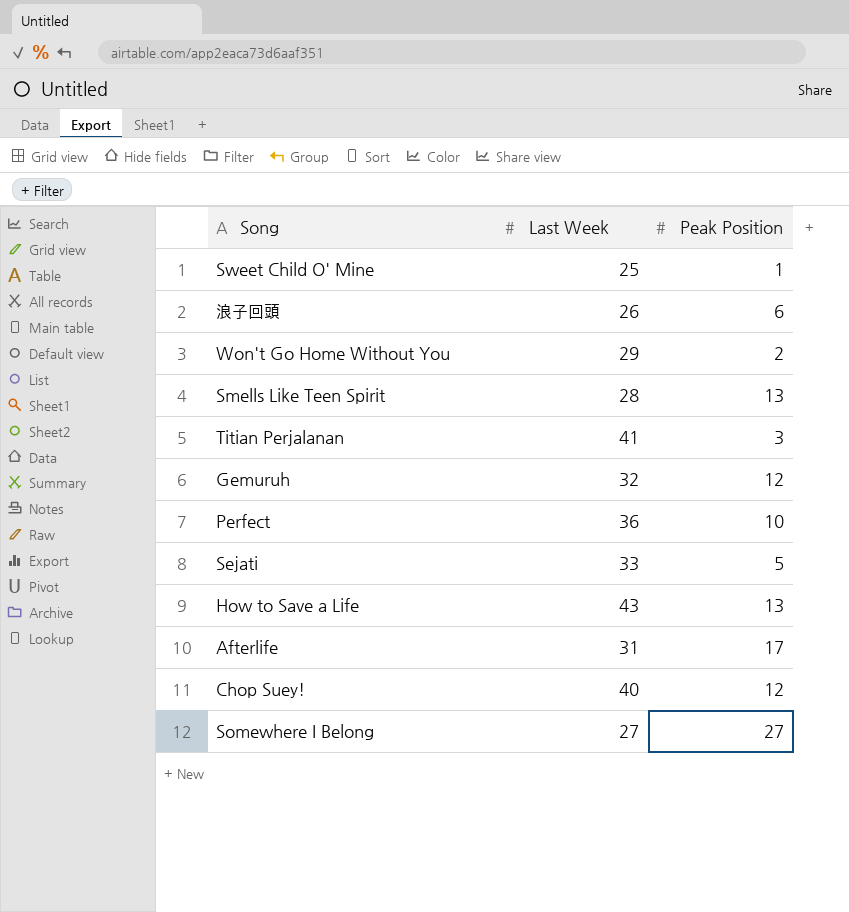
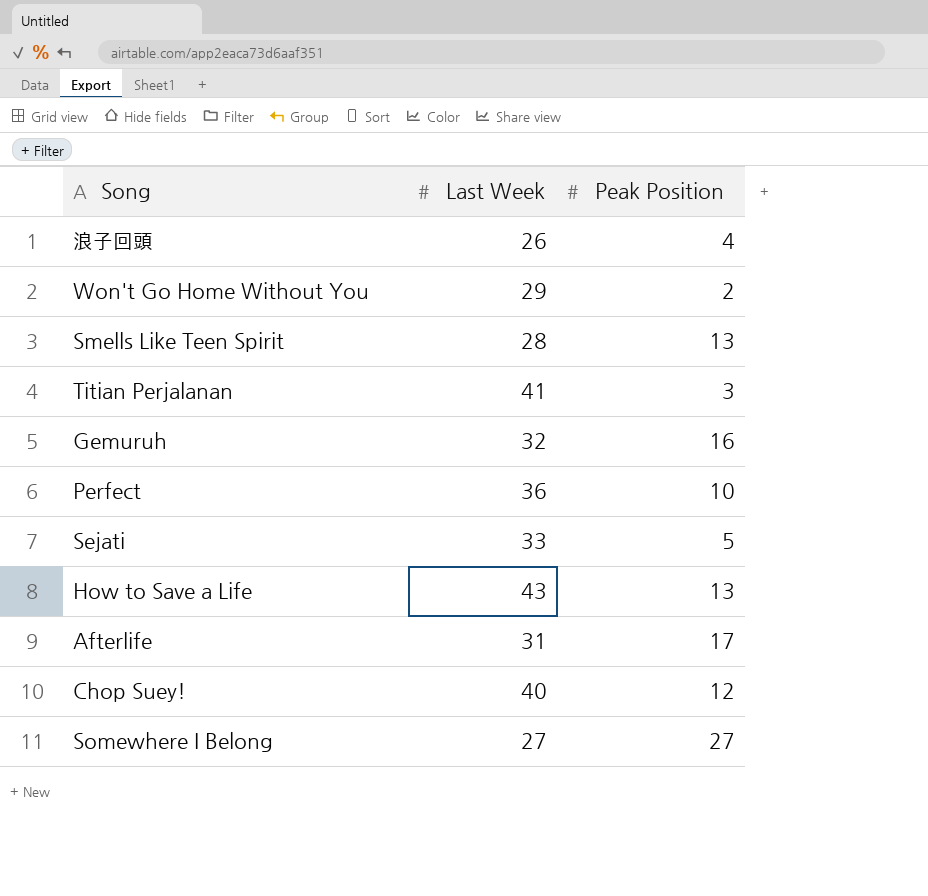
row Sweet Child O' Mine: 25 | 1 -> none
浪子回頭 | Peak Position: 6 -> 4
Gemuruh | Peak Position: 12 -> 16

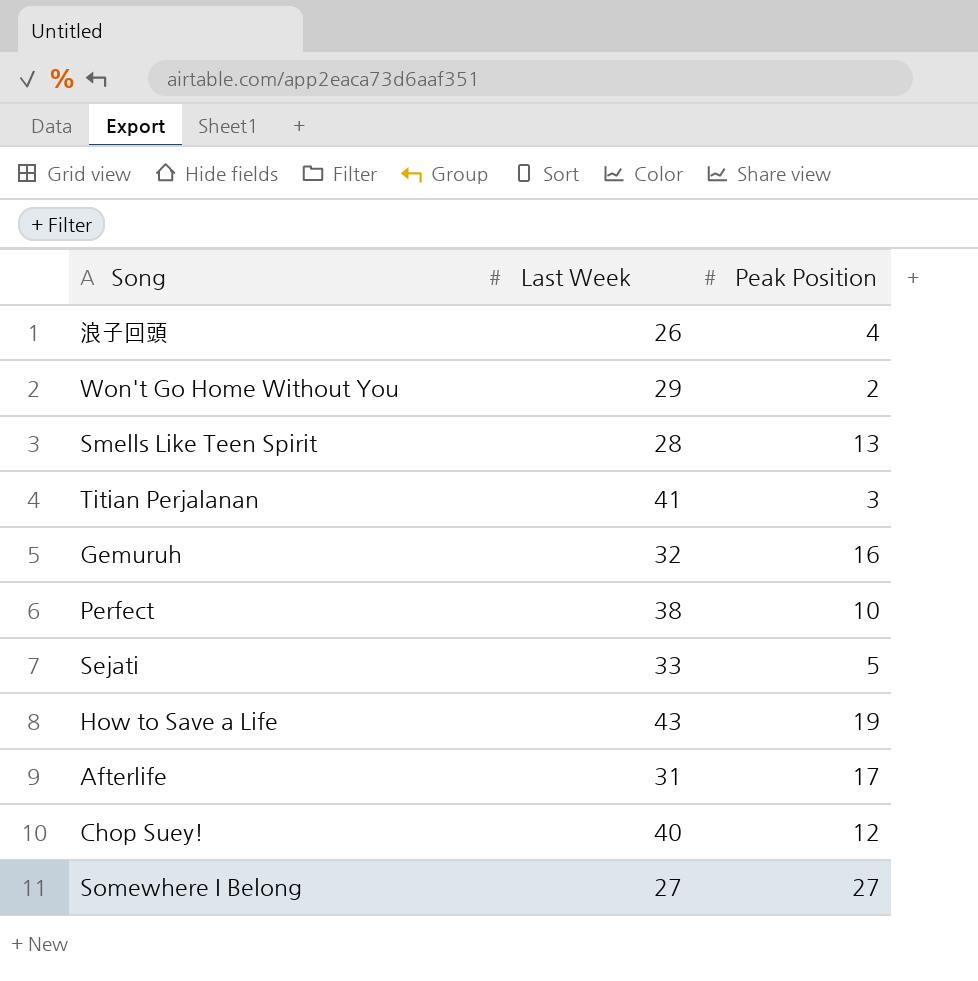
Perfect | Last Week: 36 -> 38
How to Save a Life | Peak Position: 13 -> 19

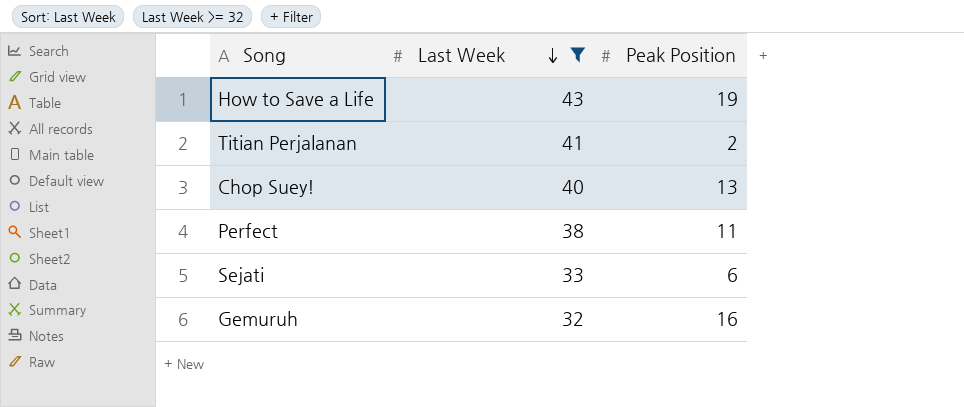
filter: none -> Last Week >= 32
row order: none -> Last Week descending
Titian Perjalanan | Peak Position: 3 -> 2
Chop Suey! | Peak Position: 12 -> 13
Perfect | Peak Position: 10 -> 11
Sejati | Peak Position: 5 -> 6

